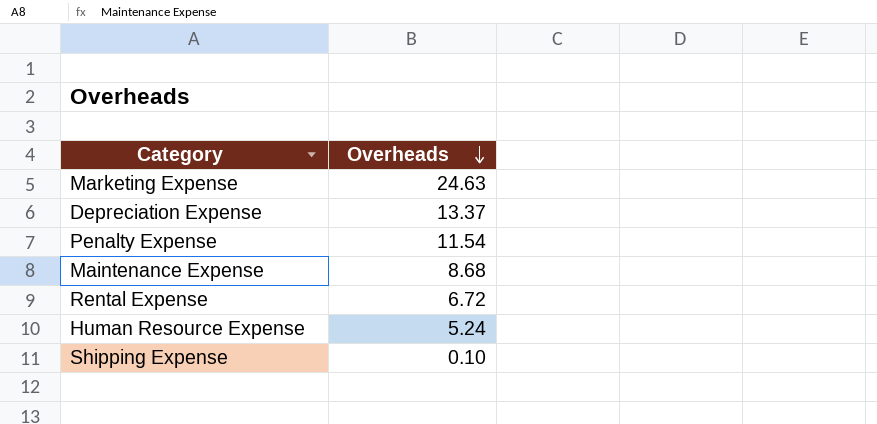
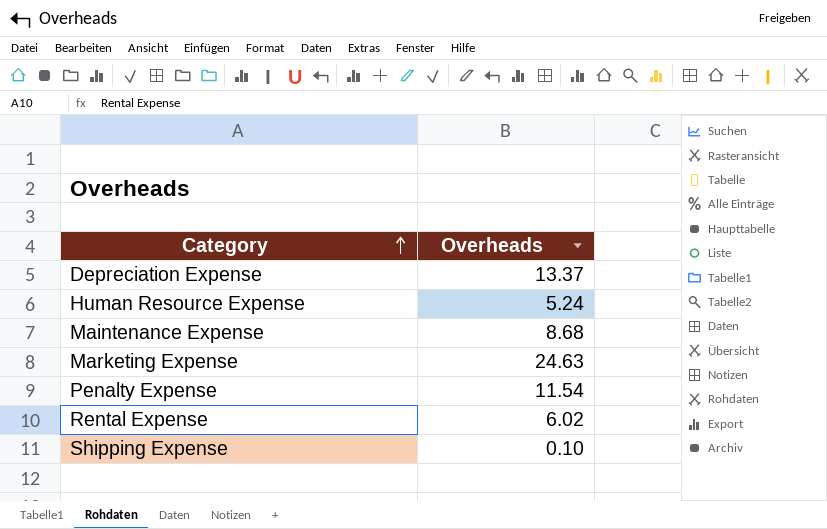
row order: Overheads descending -> Category ascending
Rental Expense | Overheads: 6.72 -> 6.02

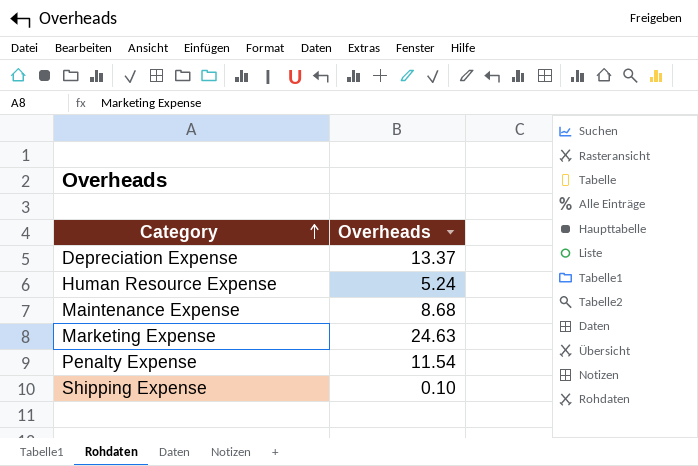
row Rental Expense: 6.02 -> none

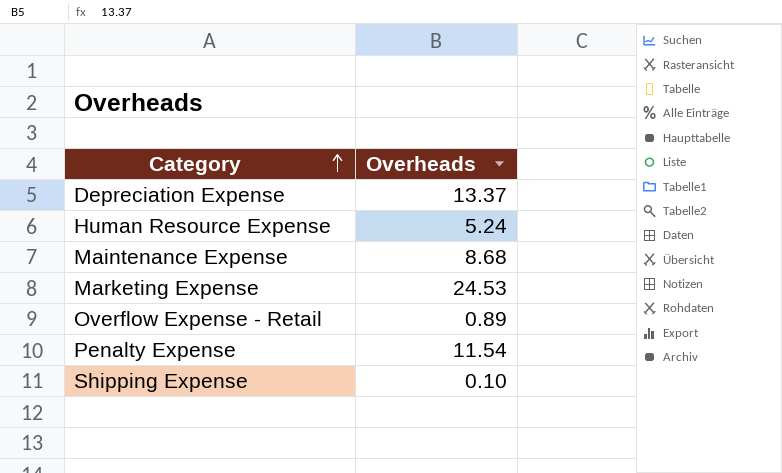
Marketing Expense | Overheads: 24.63 -> 24.53
row Overflow Expense - Retail: none -> 0.89

